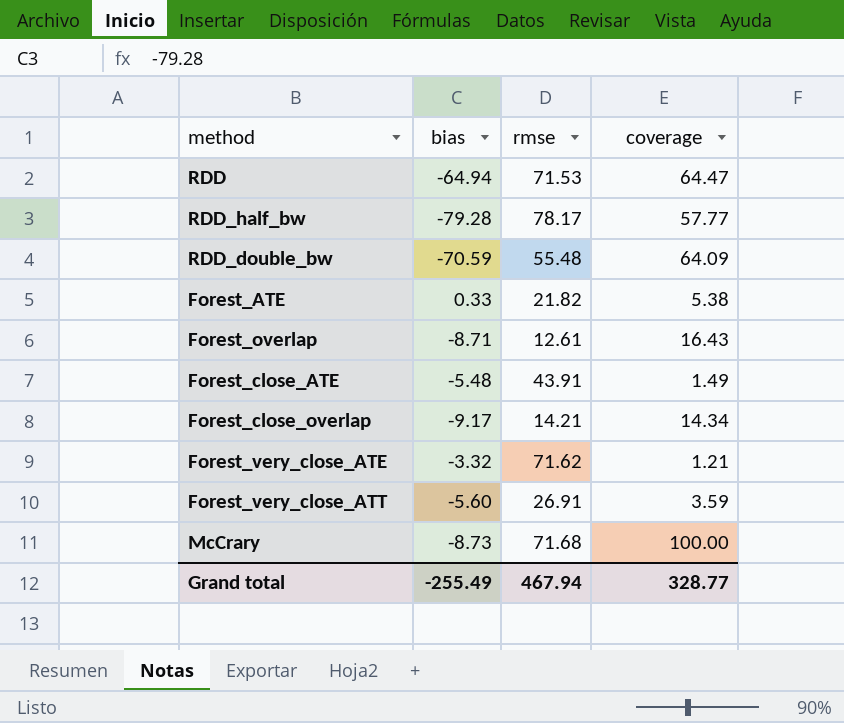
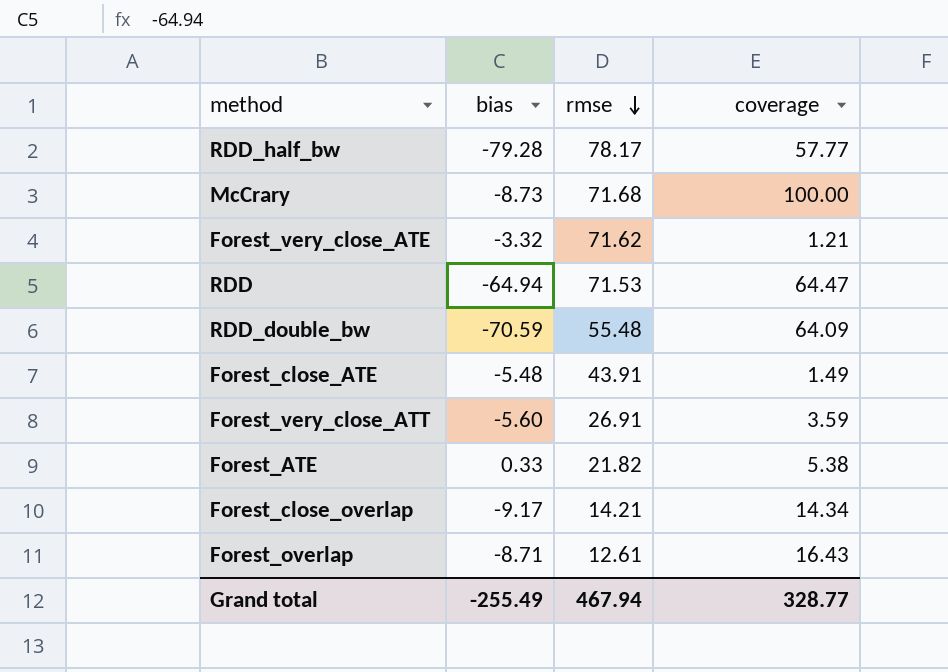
row order: none -> rmse descending

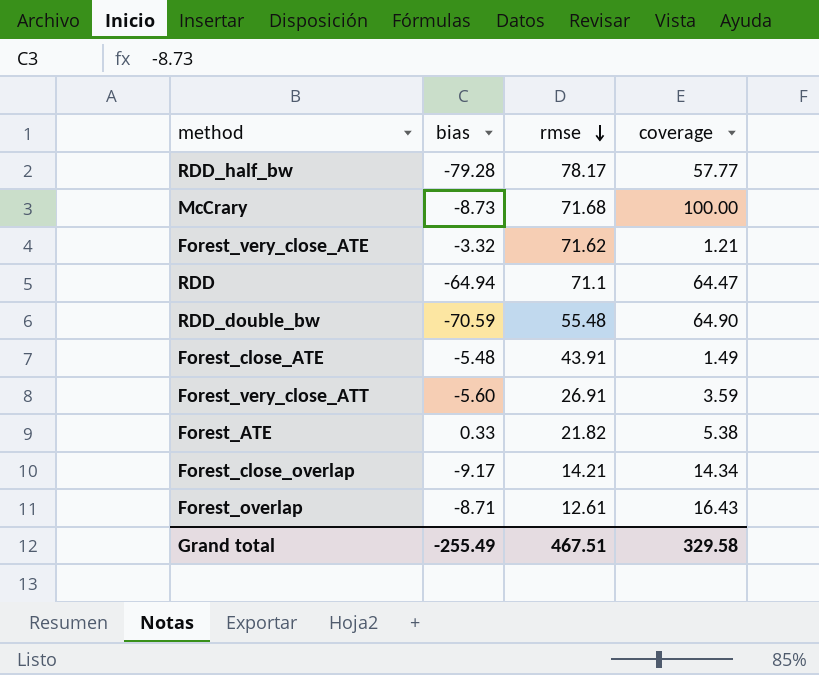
RDD | rmse: 71.53 -> 71.1
RDD_double_bw | coverage: 64.09 -> 64.90
Grand total | rmse: 467.94 -> 467.51
Grand total | coverage: 328.77 -> 329.58

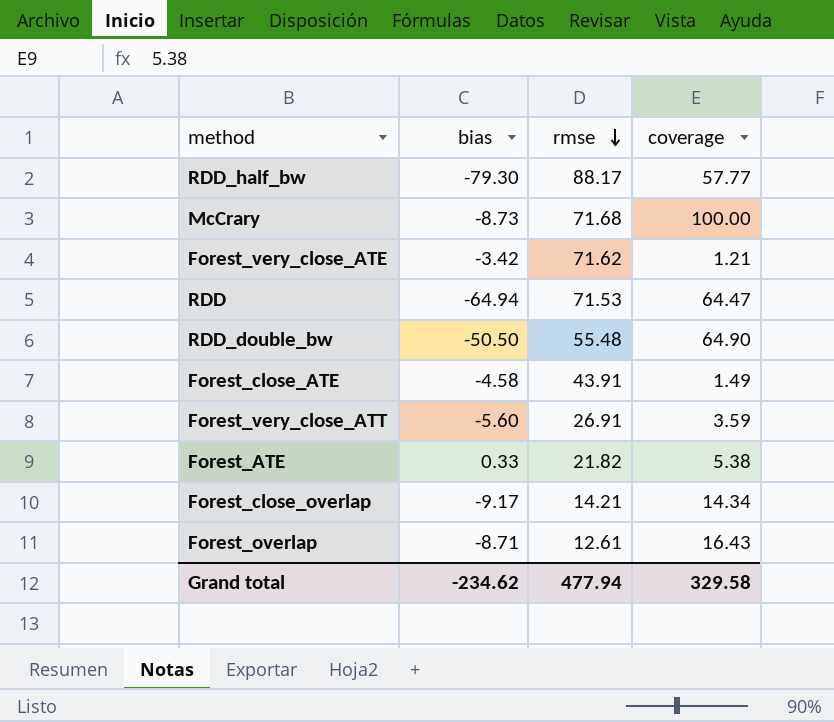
RDD_half_bw | bias: -79.28 -> -79.30
RDD_half_bw | rmse: 78.17 -> 88.17
Forest_very_close_ATE | bias: -3.32 -> -3.42
RDD | rmse: 71.1 -> 71.53
RDD_double_bw | bias: -70.59 -> -50.50
Forest_close_ATE | bias: -5.48 -> -4.58
Grand total | bias: -255.49 -> -234.62
Grand total | rmse: 467.51 -> 477.94

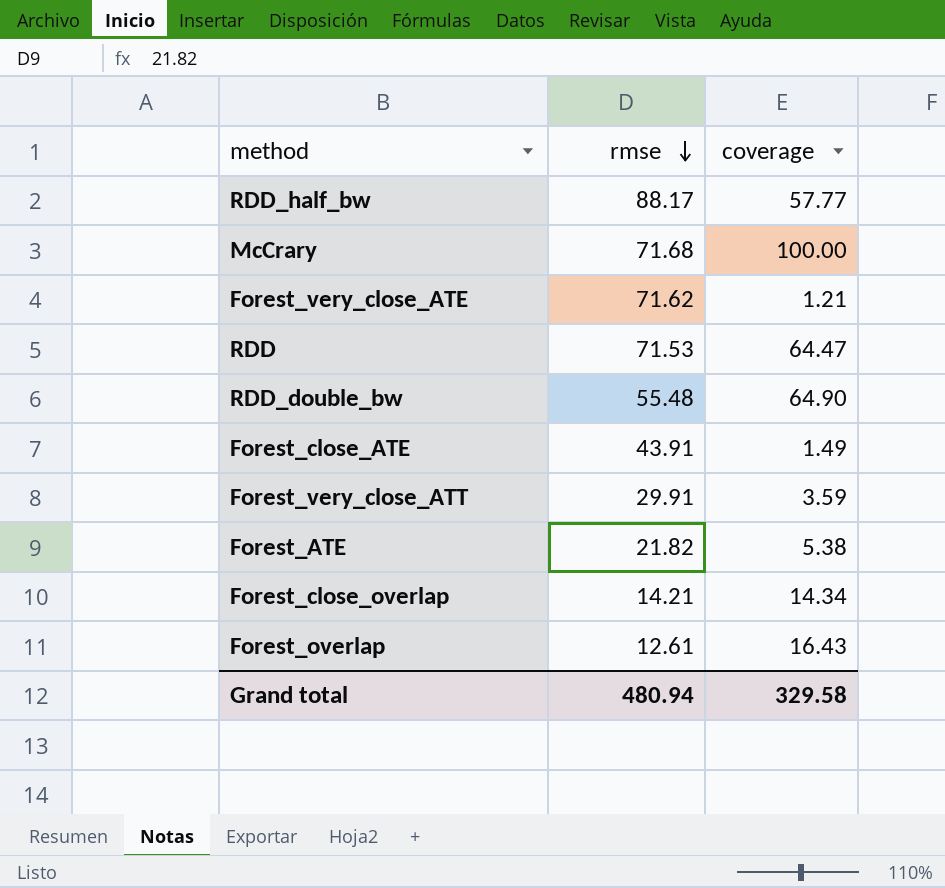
column bias | position: 2 -> none
Forest_very_close_ATT | rmse: 26.91 -> 29.91
Grand total | rmse: 477.94 -> 480.94

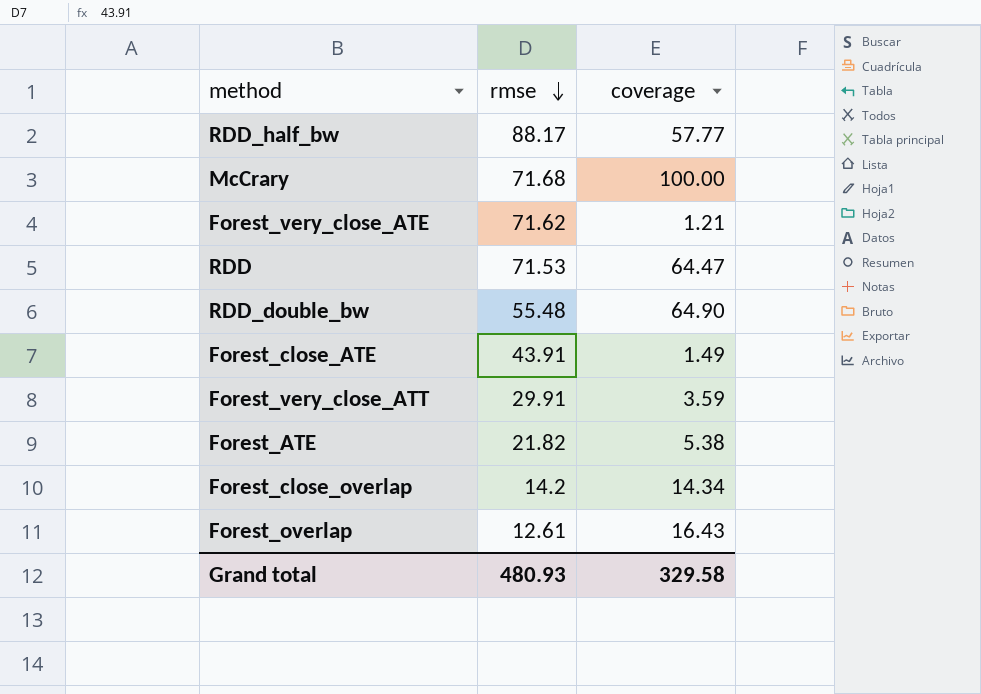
Forest_close_overlap | rmse: 14.21 -> 14.2
Grand total | rmse: 480.94 -> 480.93

